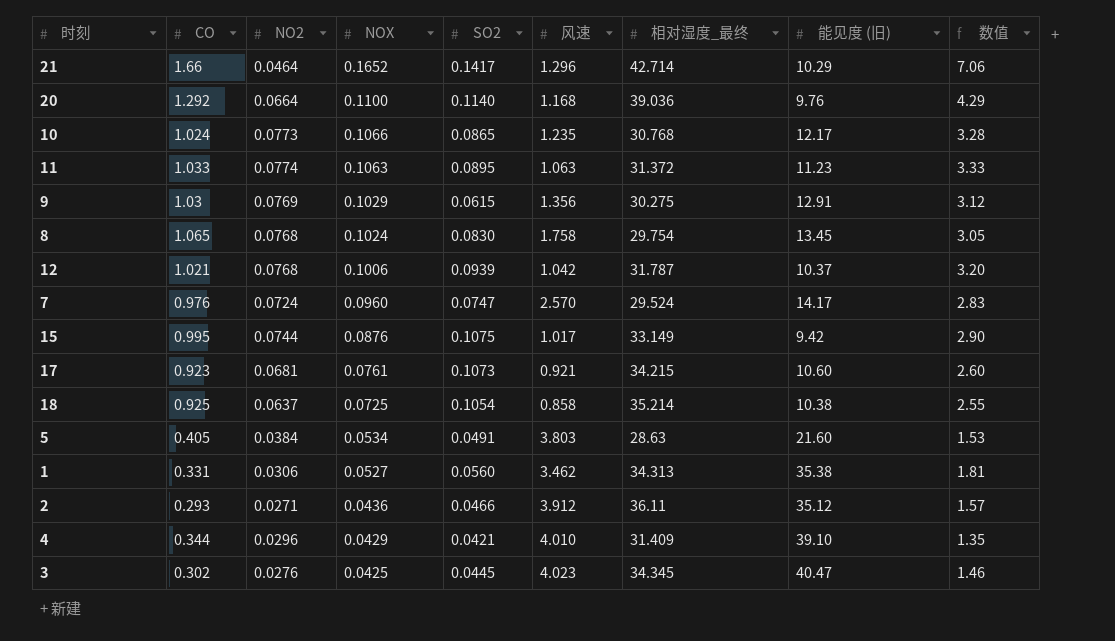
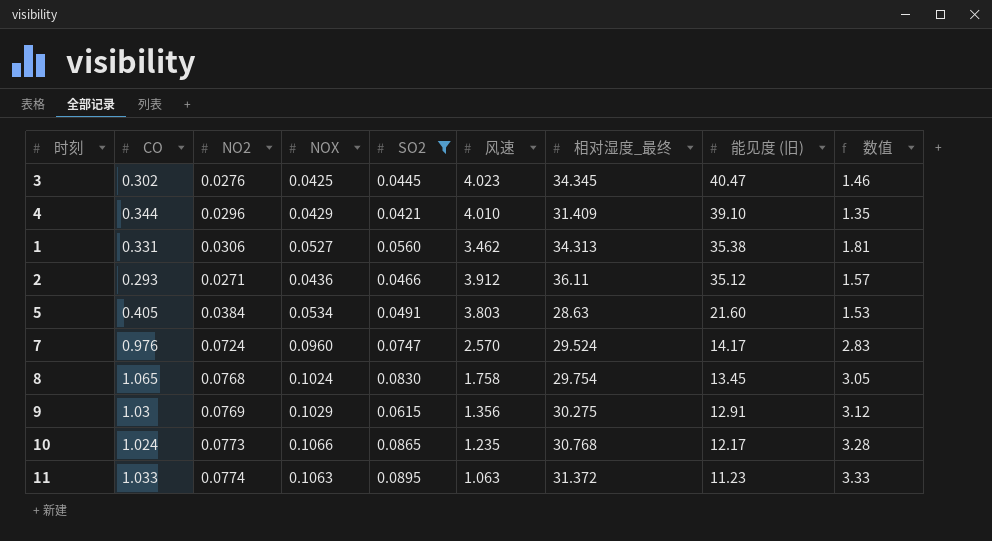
filter: none -> SO2 <= 0.0895
row order: NOX descending -> 能见度 (旧) descending

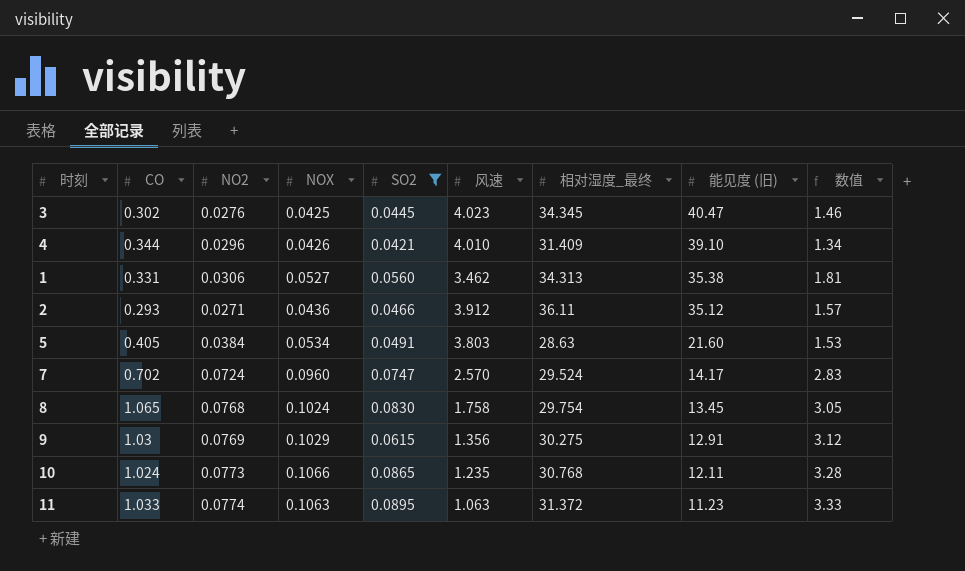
4 | NOX: 0.0429 -> 0.0426
4 | 数值: 1.35 -> 1.34
7 | CO: 0.976 -> 0.702
10 | 能见度 (旧): 12.17 -> 12.11

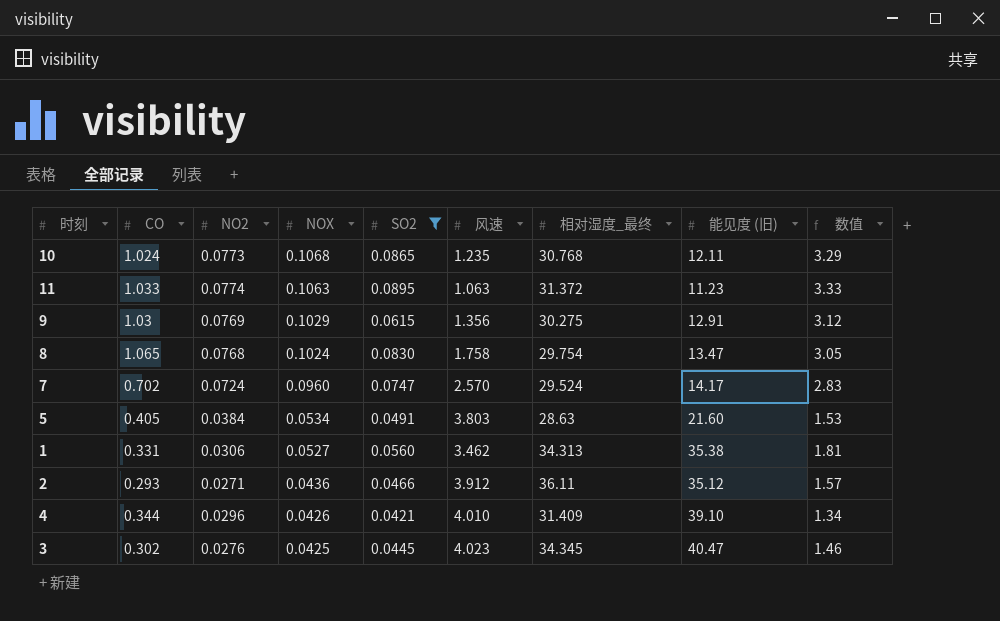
row order: 能见度 (旧) descending -> NOX descending
10 | NOX: 0.1066 -> 0.1068
10 | 数值: 3.28 -> 3.29
8 | 能见度 (旧): 13.45 -> 13.47

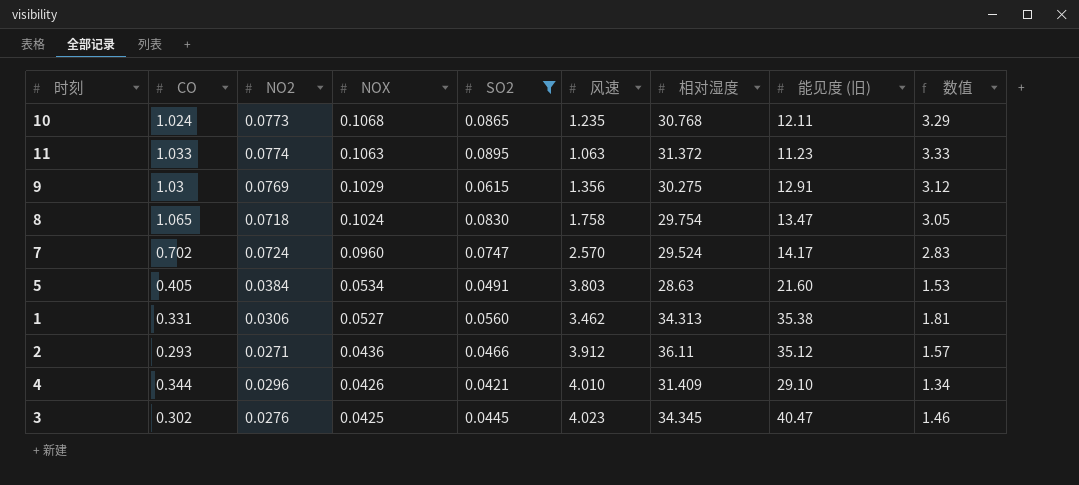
column name: 相对湿度_最终 -> 相对湿度
8 | NO2: 0.0768 -> 0.0718
4 | 能见度 (旧): 39.10 -> 29.10

